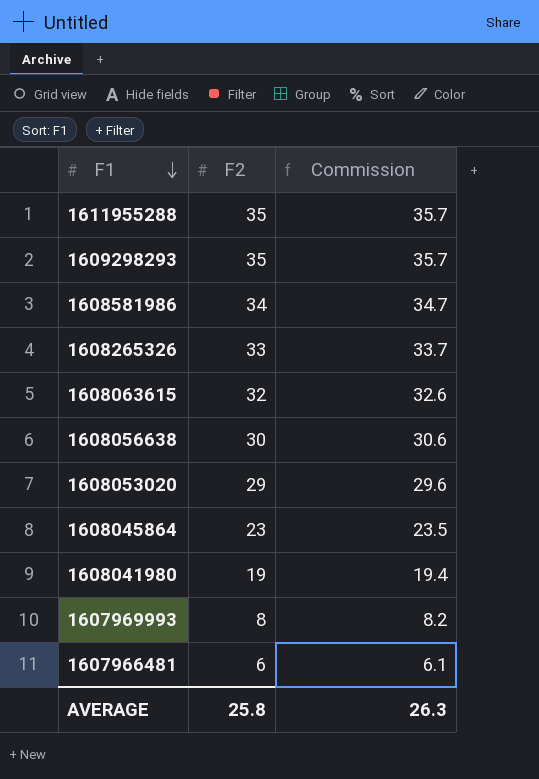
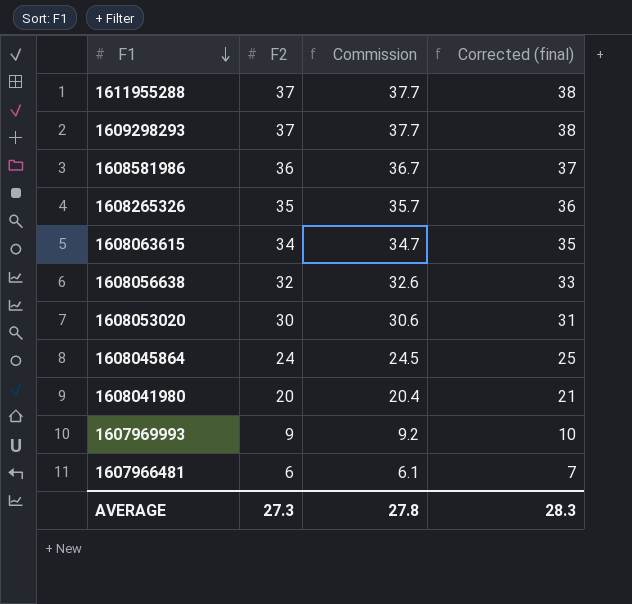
column Corrected (final) | formula: none -> [F2] + 1
1611955288 | F2: 35 -> 37
1611955288 | Commission: 35.7 -> 37.7
1609298293 | F2: 35 -> 37
1609298293 | Commission: 35.7 -> 37.7
1608581986 | F2: 34 -> 36
1608581986 | Commission: 34.7 -> 36.7
1608265326 | F2: 33 -> 35
1608265326 | Commission: 33.7 -> 35.7
1608063615 | F2: 32 -> 34
1608063615 | Commission: 32.6 -> 34.7
1608056638 | F2: 30 -> 32
1608056638 | Commission: 30.6 -> 32.6
1608053020 | F2: 29 -> 30
1608053020 | Commission: 29.6 -> 30.6
1608045864 | F2: 23 -> 24
1608045864 | Commission: 23.5 -> 24.5
1608041980 | F2: 19 -> 20
1608041980 | Commission: 19.4 -> 20.4
1607969993 | F2: 8 -> 9
1607969993 | Commission: 8.2 -> 9.2
AVERAGE | F2: 25.8 -> 27.3
AVERAGE | Commission: 26.3 -> 27.8

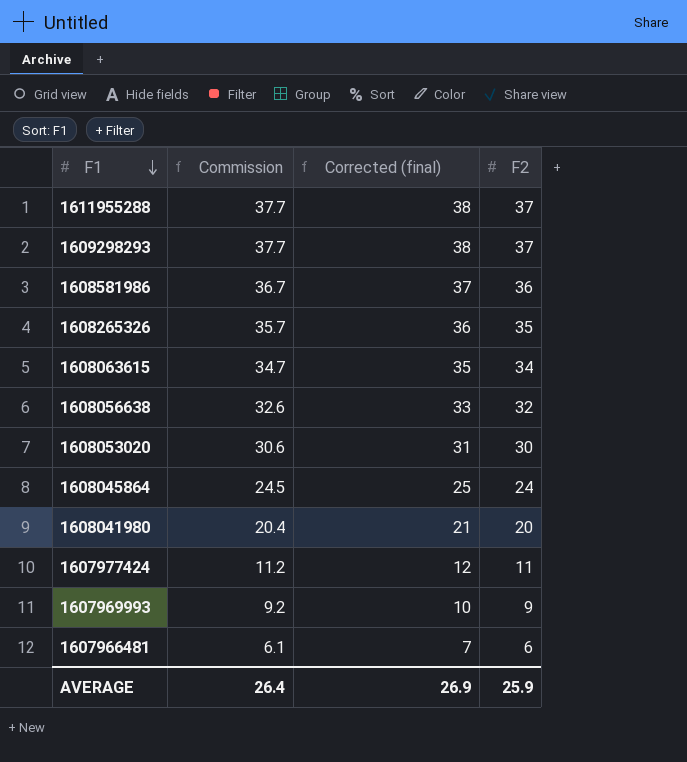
column F2 | position: 2 -> 4
row 1607977424: none -> 11.2 | 12 | 11
AVERAGE | Commission: 27.8 -> 26.4
AVERAGE | Corrected (final): 28.3 -> 26.9
AVERAGE | F2: 27.3 -> 25.9

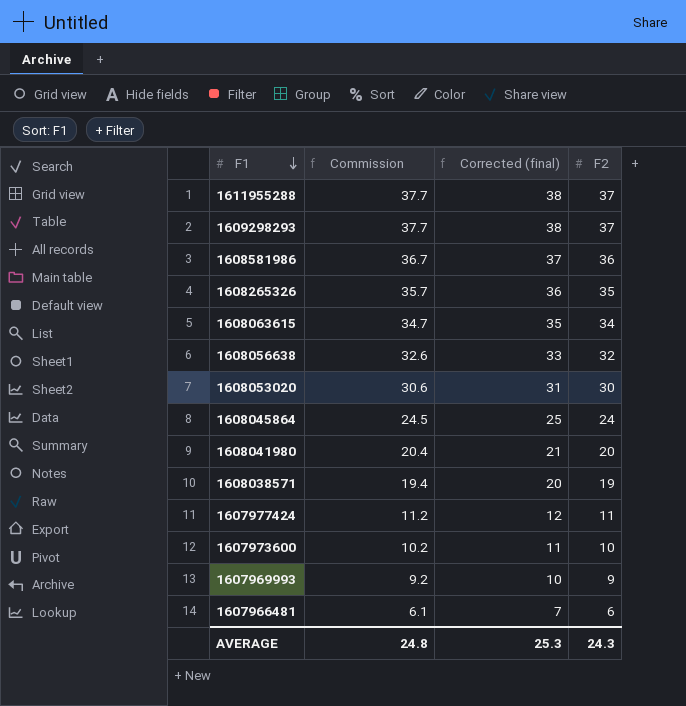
row 1608038571: none -> 19.4 | 20 | 19
row 1607973600: none -> 10.2 | 11 | 10
AVERAGE | Commission: 26.4 -> 24.8
AVERAGE | Corrected (final): 26.9 -> 25.3
AVERAGE | F2: 25.9 -> 24.3

